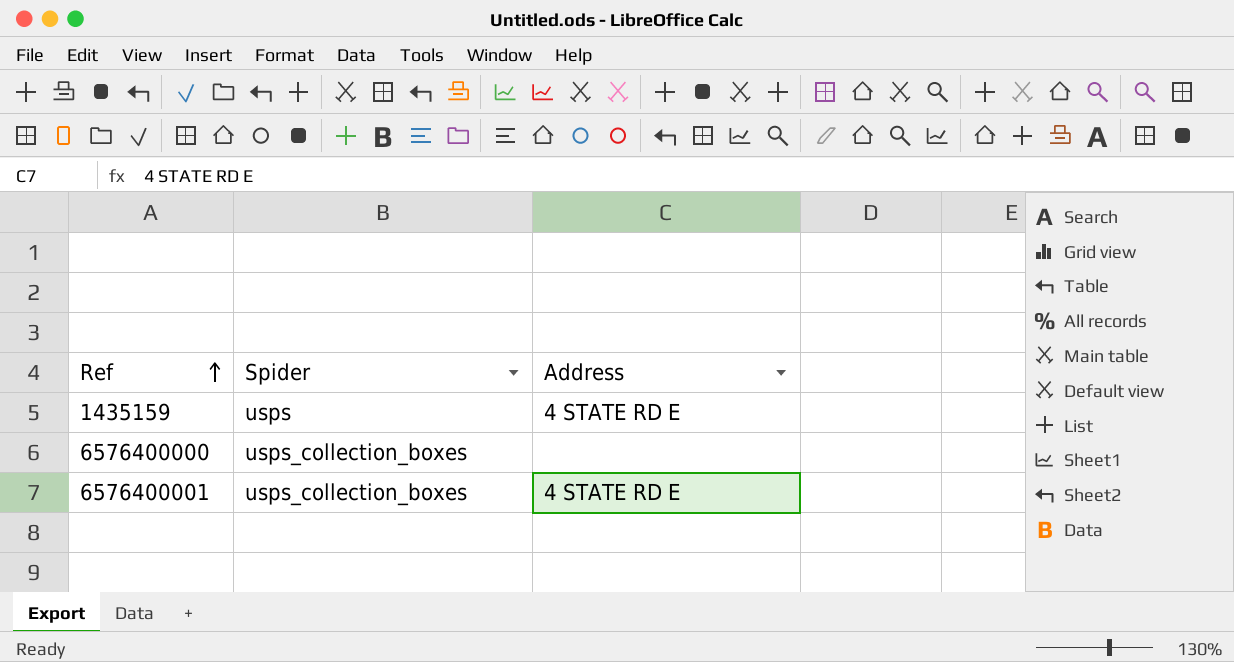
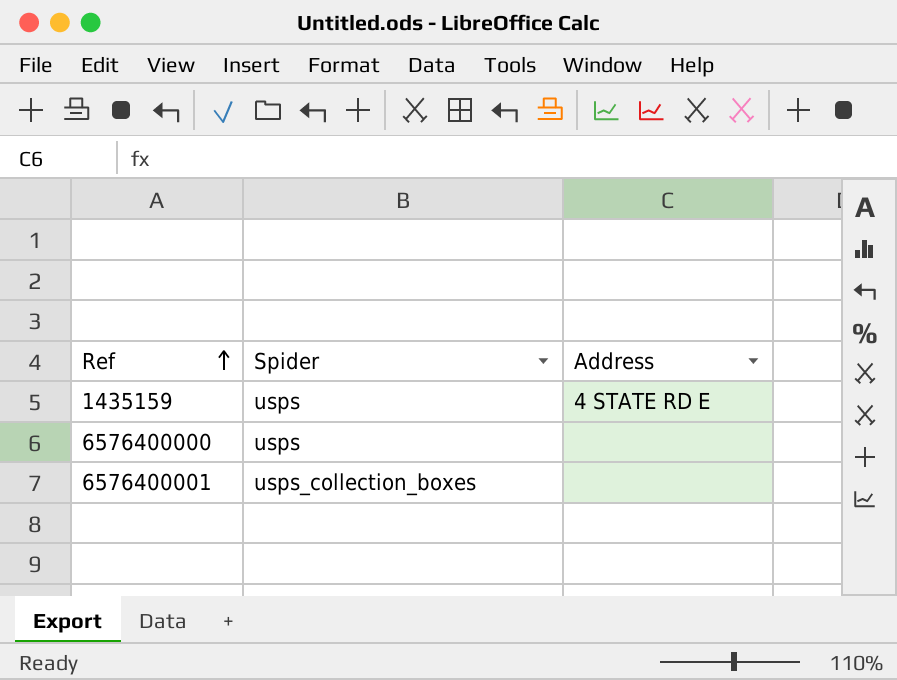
6576400000 | Spider: usps_collection_boxes -> usps
6576400001 | Address: 4 STATE RD E -> none

